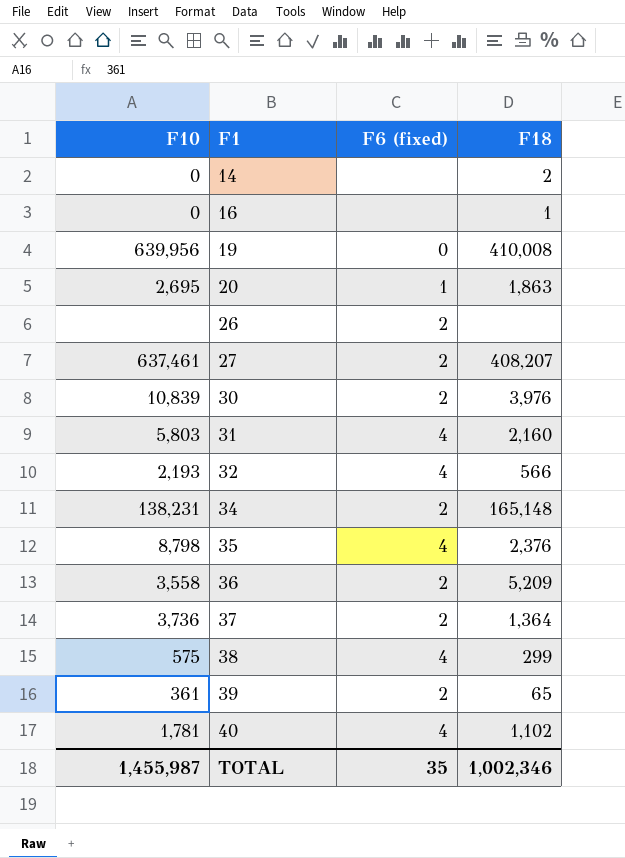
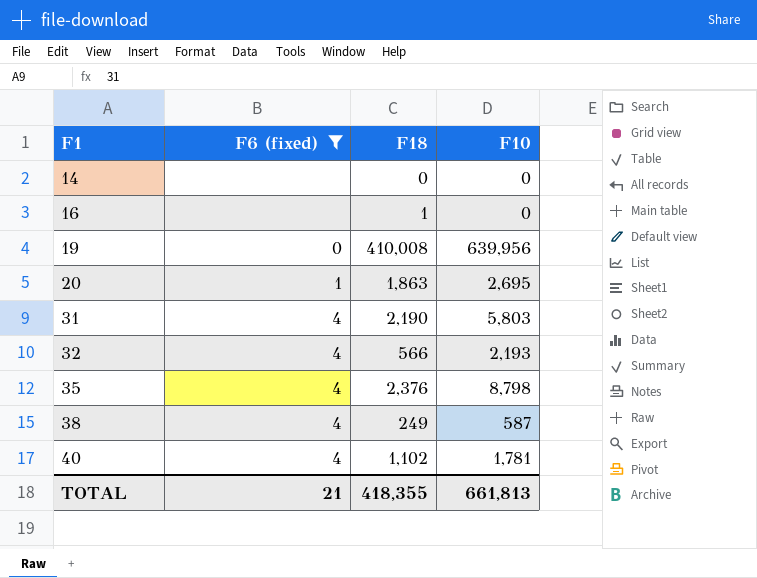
filter: none -> F6 (fixed) != 2
column F10 | position: 1 -> 4
14 | F18: 2 -> 0
31 | F18: 2,160 -> 2,190
38 | F18: 299 -> 249
38 | F10: 575 -> 587
TOTAL | F6 (fixed): 35 -> 21
TOTAL | F18: 1,002,346 -> 418,355
TOTAL | F10: 1,455,987 -> 661,813

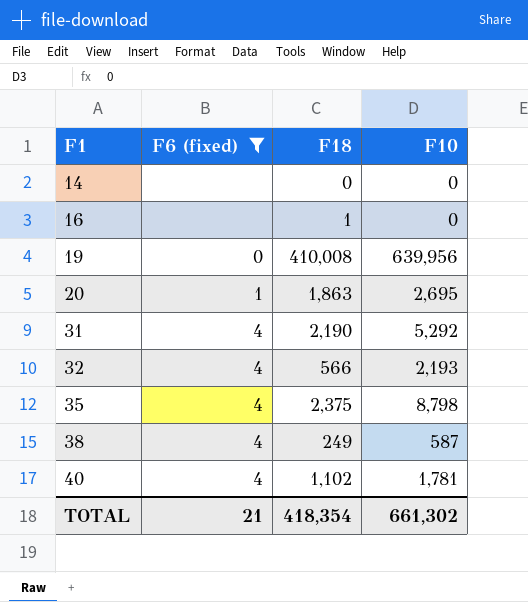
31 | F10: 5,803 -> 5,292
35 | F18: 2,376 -> 2,375
TOTAL | F18: 418,355 -> 418,354
TOTAL | F10: 661,813 -> 661,302

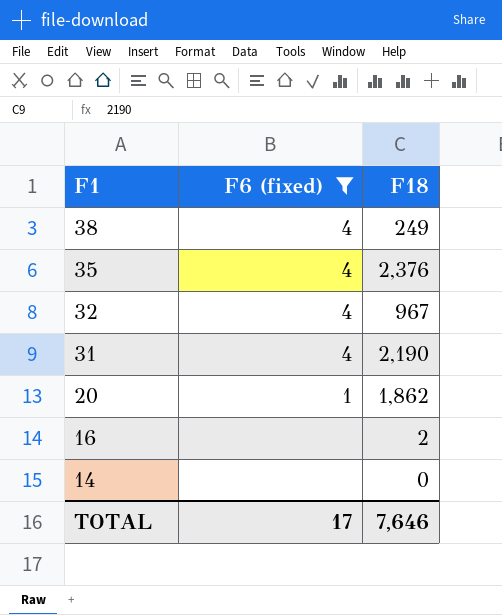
row order: F1 ascending -> F1 descending
column F10 | position: 4 -> none
row 19: 0 | 410,008 | 639,956 -> none
row 40: 4 | 1,102 | 1,781 -> none
35 | F18: 2,375 -> 2,376
32 | F18: 566 -> 967
20 | F18: 1,863 -> 1,862
16 | F18: 1 -> 2
TOTAL | F6 (fixed): 21 -> 17
TOTAL | F18: 418,354 -> 7,646

